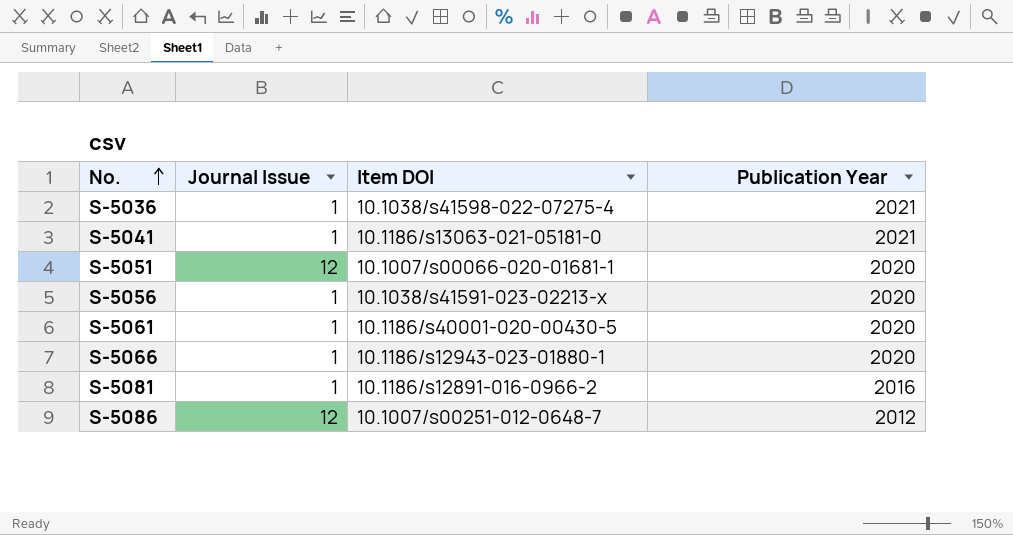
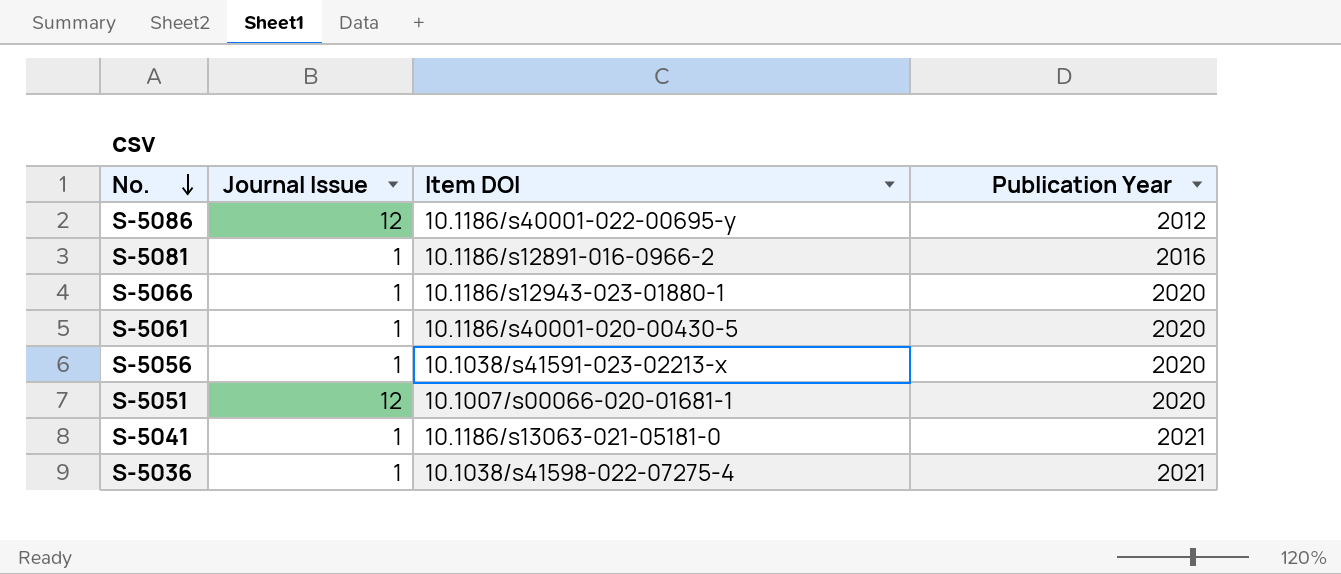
row order: No. ascending -> No. descending
S-5086 | Item DOI: 10.1007/s00251-012-0648-7 -> 10.1186/s40001-022-00695-y

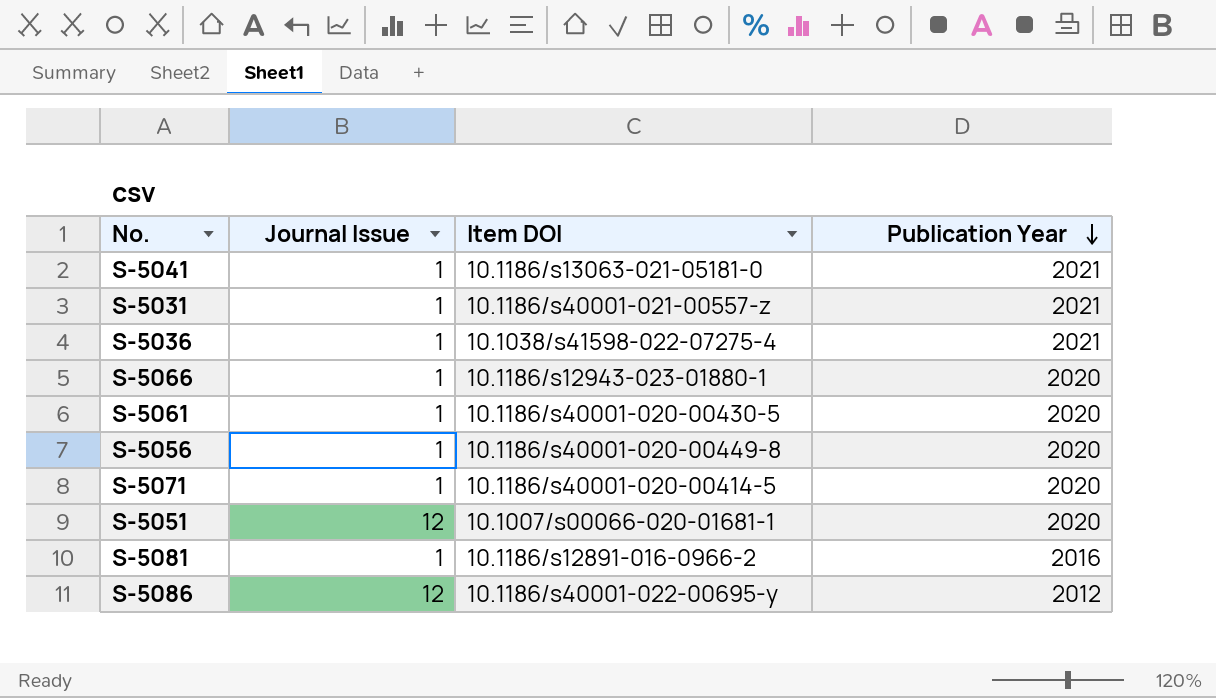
row order: No. descending -> Publication Year descending
row S-5031: none -> 1 | 10.1186/s40001-021-00557-z | 2021
S-5056 | Item DOI: 10.1038/s41591-023-02213-x -> 10.1186/s40001-020-00449-8
row S-5071: none -> 1 | 10.1186/s40001-020-00414-5 | 2020

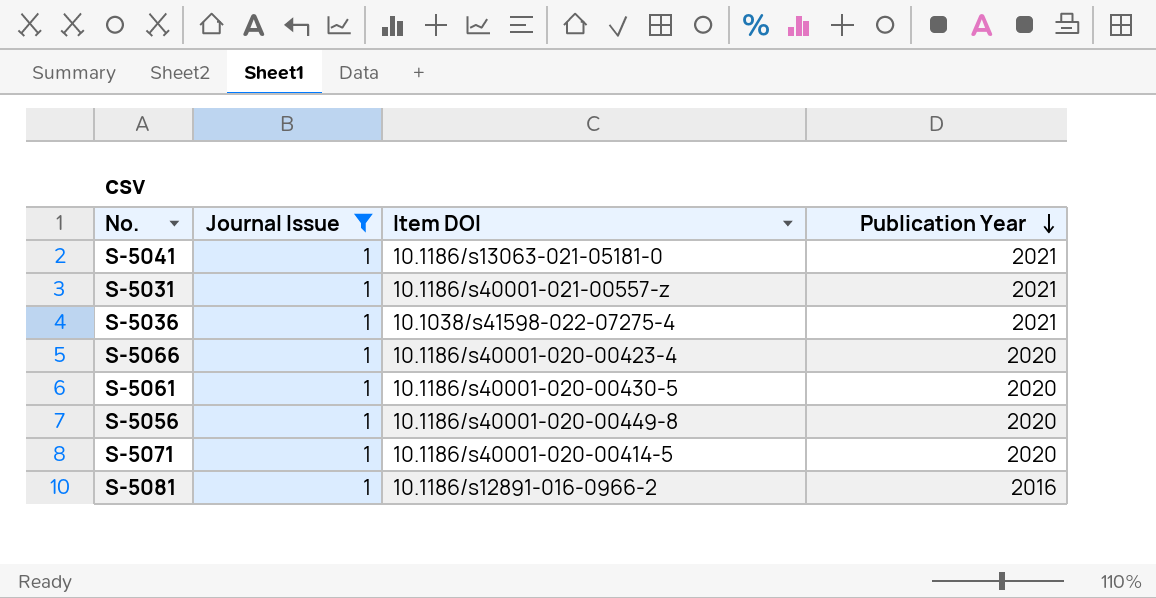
filter: none -> Journal Issue = 1
S-5066 | Item DOI: 10.1186/s12943-023-01880-1 -> 10.1186/s40001-020-00423-4

